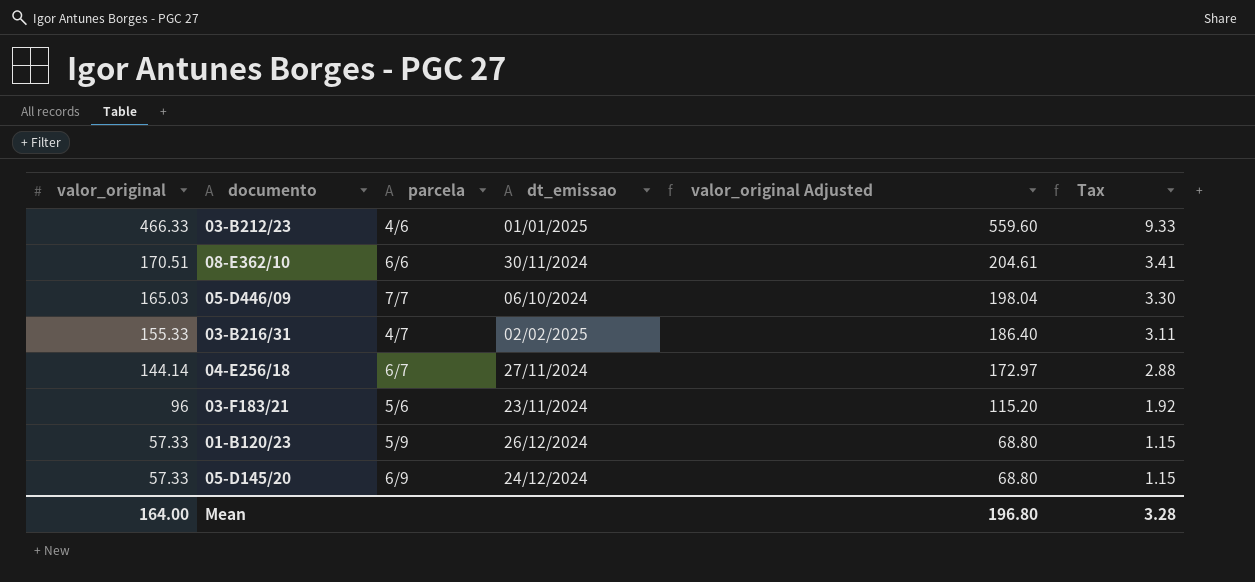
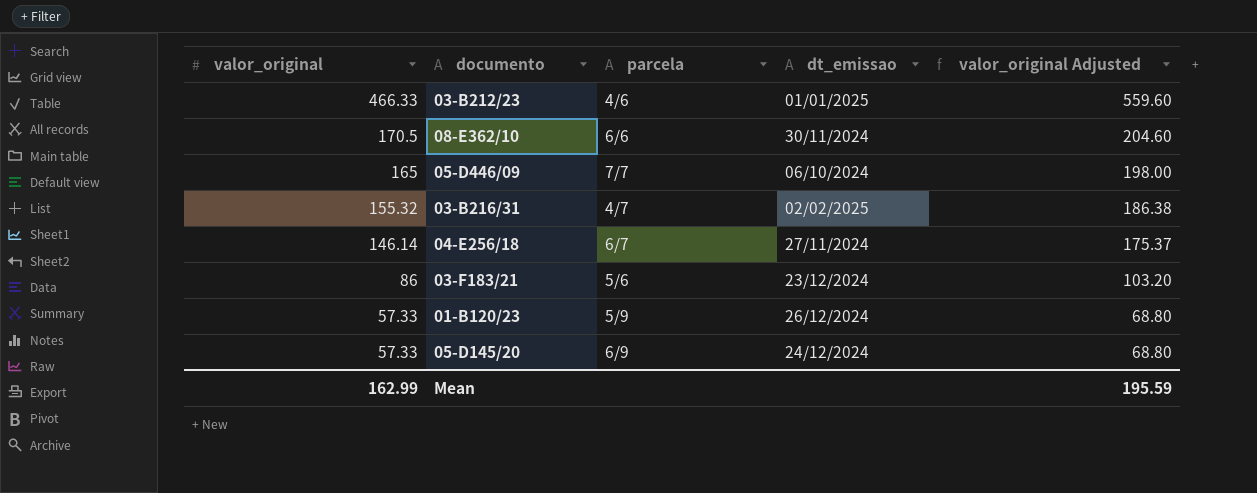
column Tax | formula: [valor_original] * 0.02 -> none
08-E362/10 | valor_original: 170.51 -> 170.5
08-E362/10 | valor_original Adjusted: 204.61 -> 204.60
05-D446/09 | valor_original: 165.03 -> 165
05-D446/09 | valor_original Adjusted: 198.04 -> 198.00
03-B216/31 | valor_original: 155.33 -> 155.32
03-B216/31 | valor_original Adjusted: 186.40 -> 186.38
04-E256/18 | valor_original: 144.14 -> 146.14
04-E256/18 | valor_original Adjusted: 172.97 -> 175.37
03-F183/21 | valor_original: 96 -> 86
03-F183/21 | dt_emissao: 23/11/2024 -> 23/12/2024
03-F183/21 | valor_original Adjusted: 115.20 -> 103.20
Mean | valor_original: 164.00 -> 162.99
Mean | valor_original Adjusted: 196.80 -> 195.59

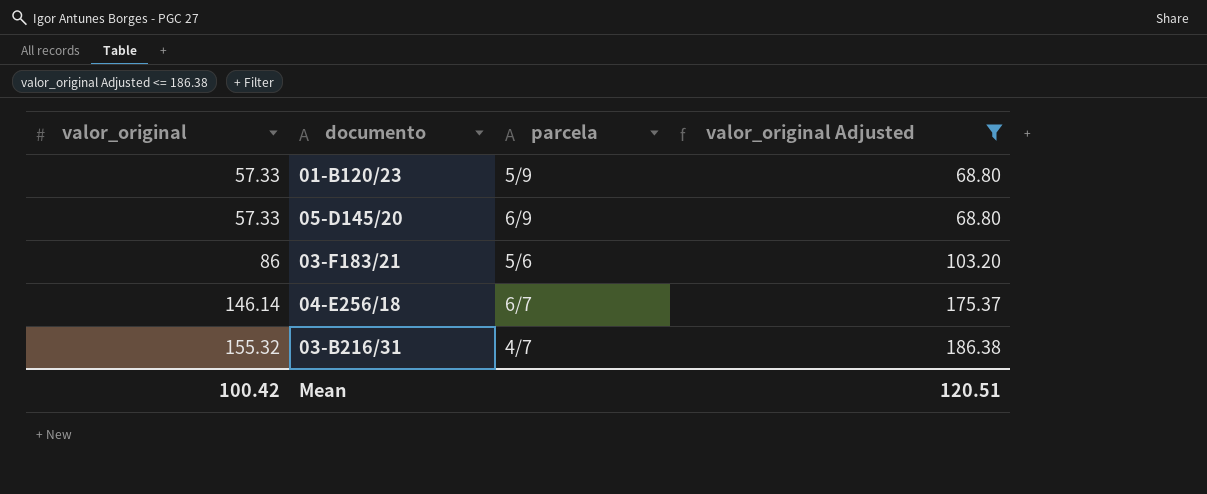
filter: none -> valor_original Adjusted <= 186.38
row order: valor_original descending -> valor_original ascending
column dt_emissao | position: 4 -> none
Mean | valor_original: 162.99 -> 100.42
Mean | valor_original Adjusted: 195.59 -> 120.51

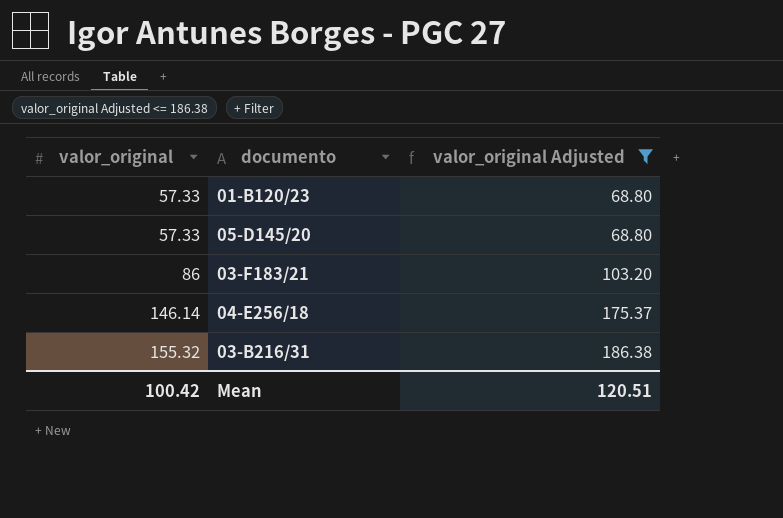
column parcela | position: 3 -> none

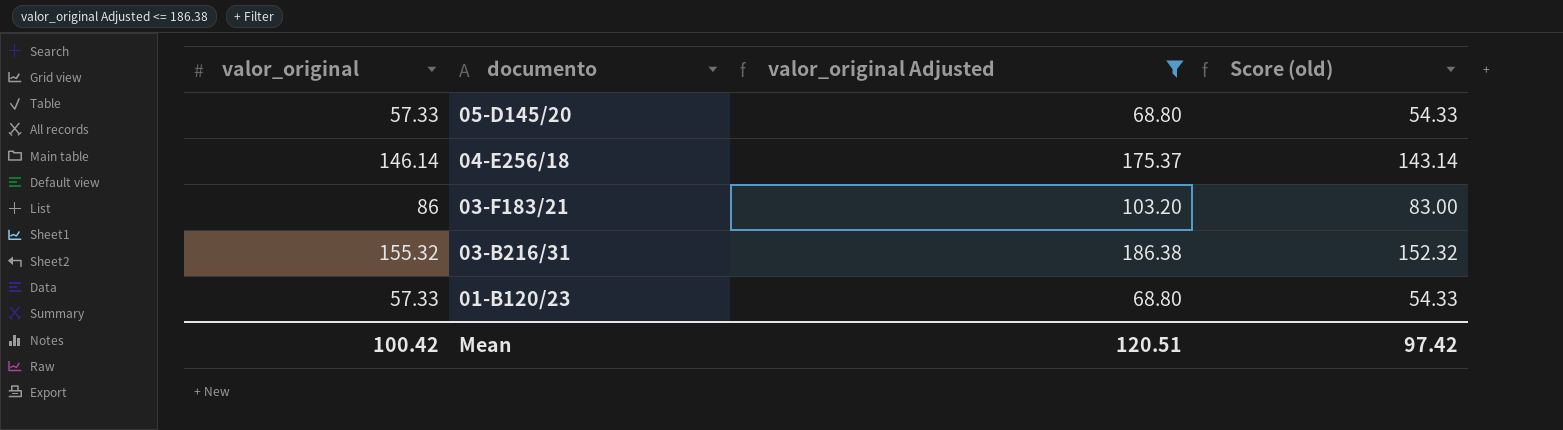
row order: valor_original ascending -> documento descending
column Score (old) | formula: none -> [valor_original] - 3

